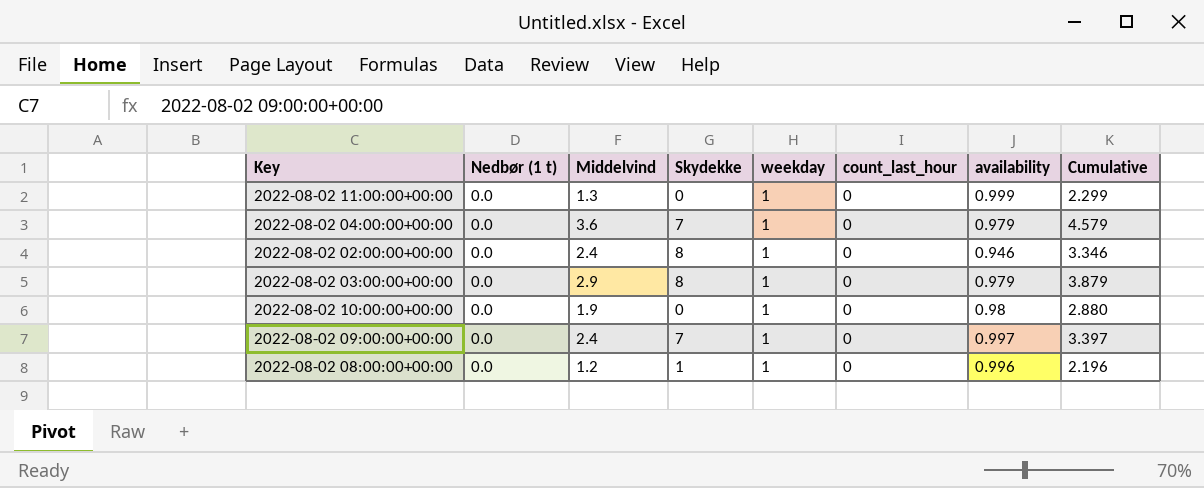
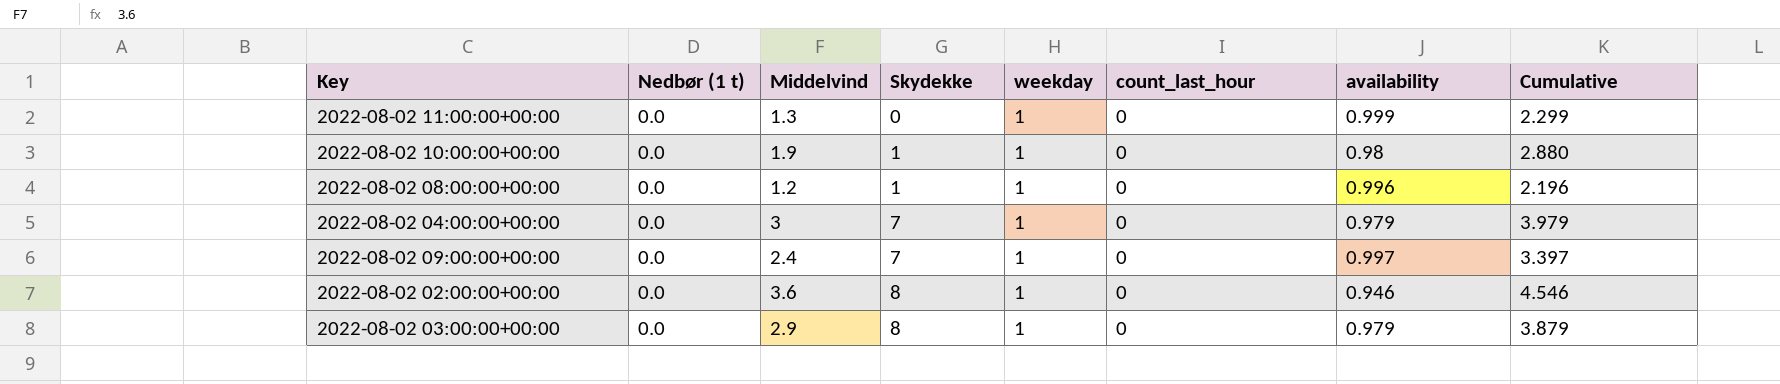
row order: none -> Skydekke ascending
2022-08-02 10:00:00+00:00 | Skydekke: 0 -> 1
2022-08-02 04:00:00+00:00 | Middelvind: 3.6 -> 3
2022-08-02 04:00:00+00:00 | Cumulative: 4.579 -> 3.979
2022-08-02 02:00:00+00:00 | Middelvind: 2.4 -> 3.6
2022-08-02 02:00:00+00:00 | Cumulative: 3.346 -> 4.546

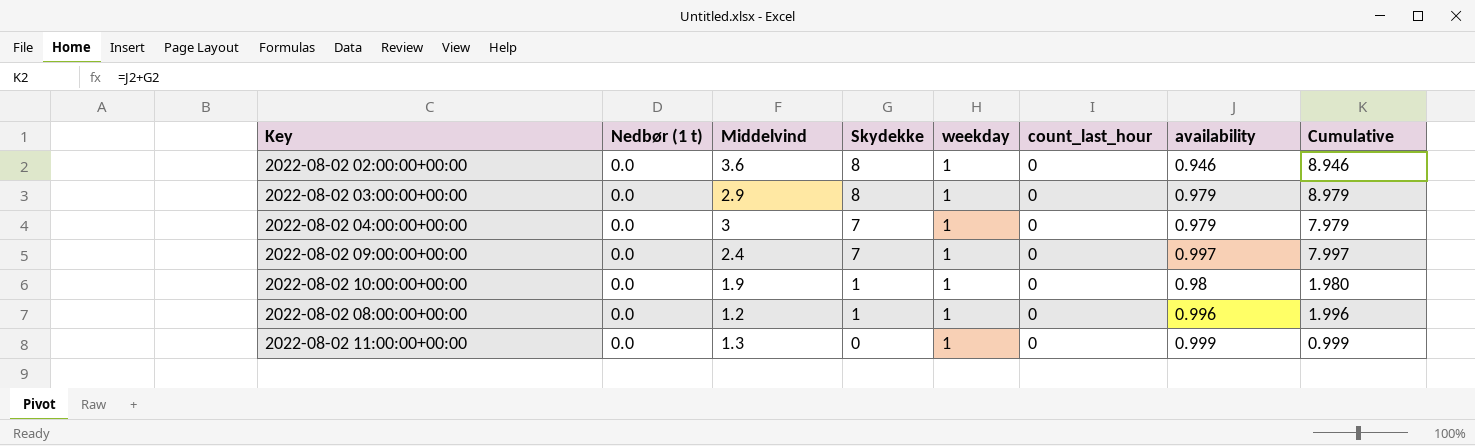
row order: Skydekke ascending -> Skydekke descending
column Cumulative | formula: [Middelvind] + [availability] -> [Skydekke] + [availability]

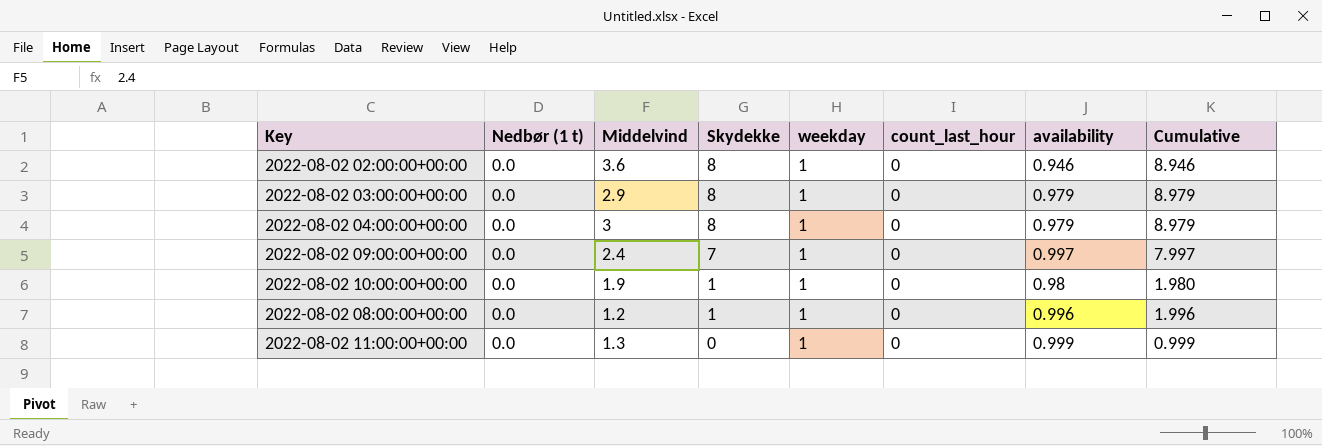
2022-08-02 04:00:00+00:00 | Skydekke: 7 -> 8
2022-08-02 04:00:00+00:00 | Cumulative: 7.979 -> 8.979

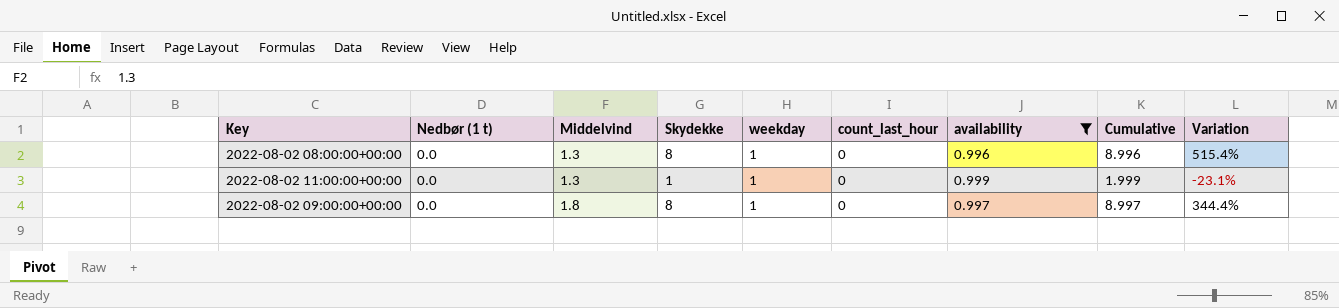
filter: none -> availability >= 0.996
row order: Skydekke descending -> Middelvind ascending
column Variation | formula: none -> ([Skydekke] - [Middelvind]) / [Middelvind]
2022-08-02 08:00:00+00:00 | Middelvind: 1.2 -> 1.3
2022-08-02 08:00:00+00:00 | Skydekke: 1 -> 8
2022-08-02 08:00:00+00:00 | Cumulative: 1.996 -> 8.996
2022-08-02 11:00:00+00:00 | Skydekke: 0 -> 1
2022-08-02 11:00:00+00:00 | Cumulative: 0.999 -> 1.999
2022-08-02 09:00:00+00:00 | Middelvind: 2.4 -> 1.8
2022-08-02 09:00:00+00:00 | Skydekke: 7 -> 8
2022-08-02 09:00:00+00:00 | Cumulative: 7.997 -> 8.997

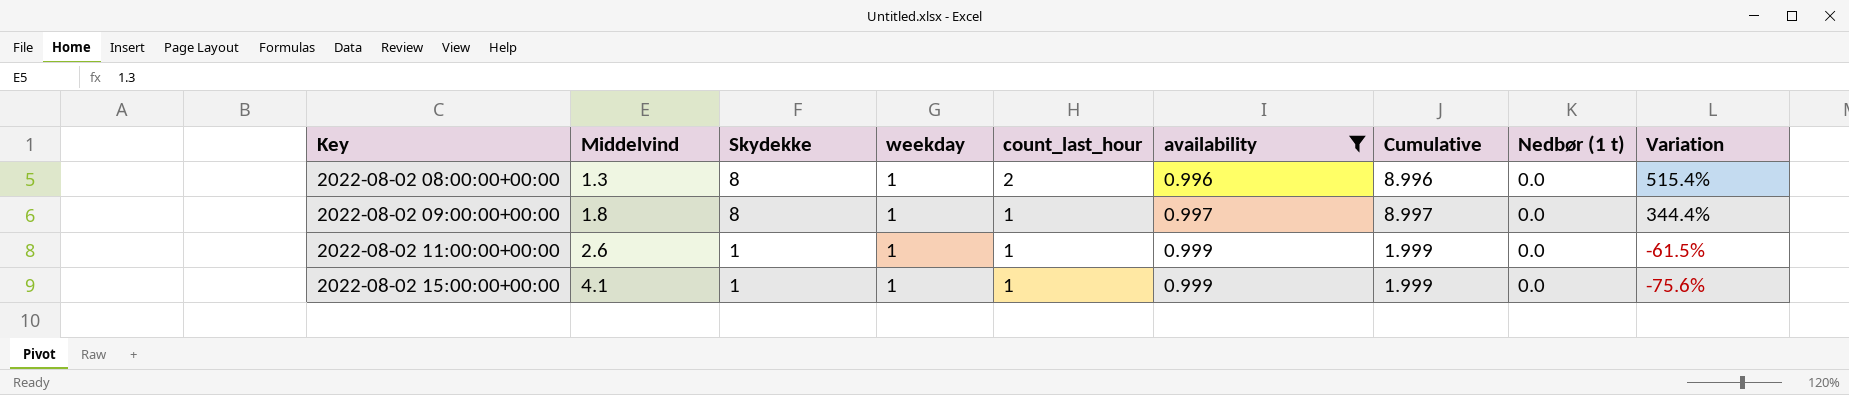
row order: Middelvind ascending -> Key ascending
column Nedbør (1 t) | position: 2 -> 8
2022-08-02 08:00:00+00:00 | count_last_hour: 0 -> 2
2022-08-02 09:00:00+00:00 | count_last_hour: 0 -> 1
2022-08-02 11:00:00+00:00 | Middelvind: 1.3 -> 2.6
2022-08-02 11:00:00+00:00 | count_last_hour: 0 -> 1
2022-08-02 11:00:00+00:00 | Variation: -23.1% -> -61.5%
row 2022-08-02 15:00:00+00:00: none -> 4.1 | 1 | 1 | 1 | 0.999 | 1.999 | 0.0 | -75.6%

